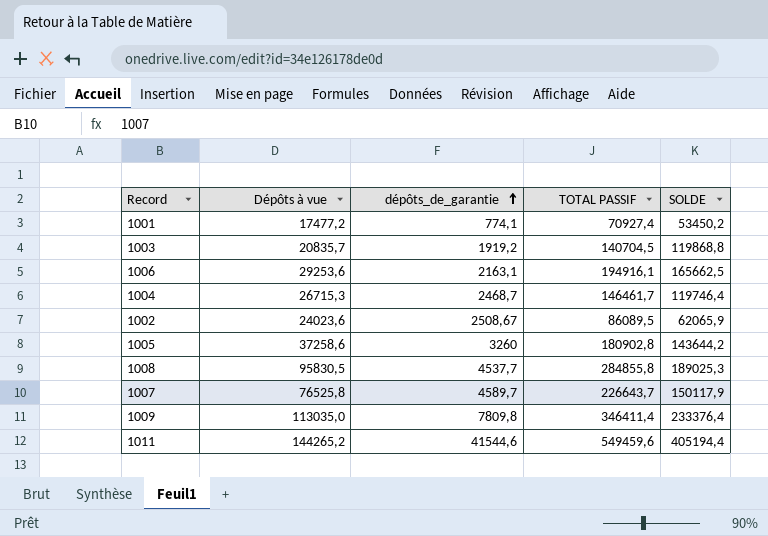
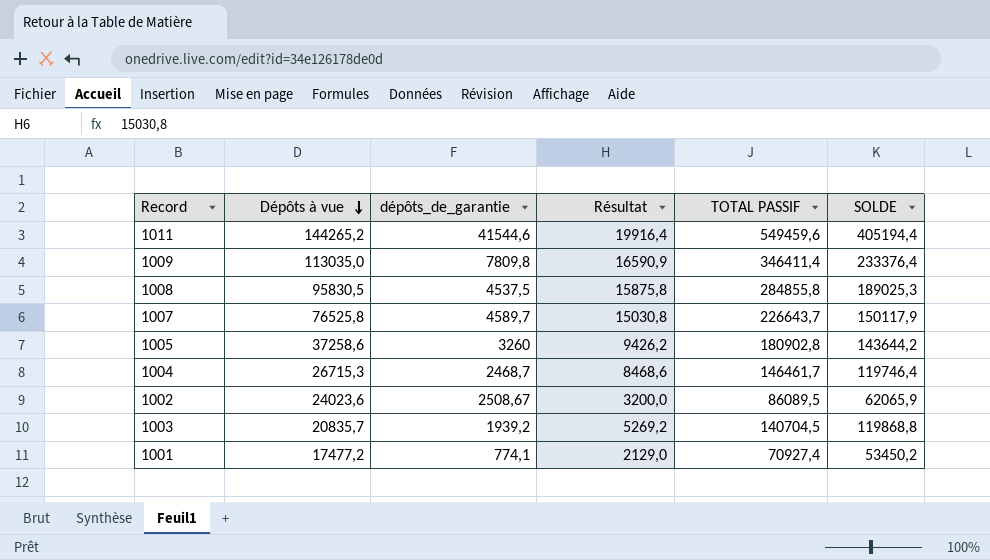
row order: dépôts_de_garantie ascending -> Dépôts à vue descending
column Résultat | position: none -> 4
row 1006: 29253,6 | 2163,1 | 194916,1 | 165662,5 -> none
1008 | dépôts_de_garantie: 4537,7 -> 4537,5
1003 | dépôts_de_garantie: 1919,2 -> 1939,2

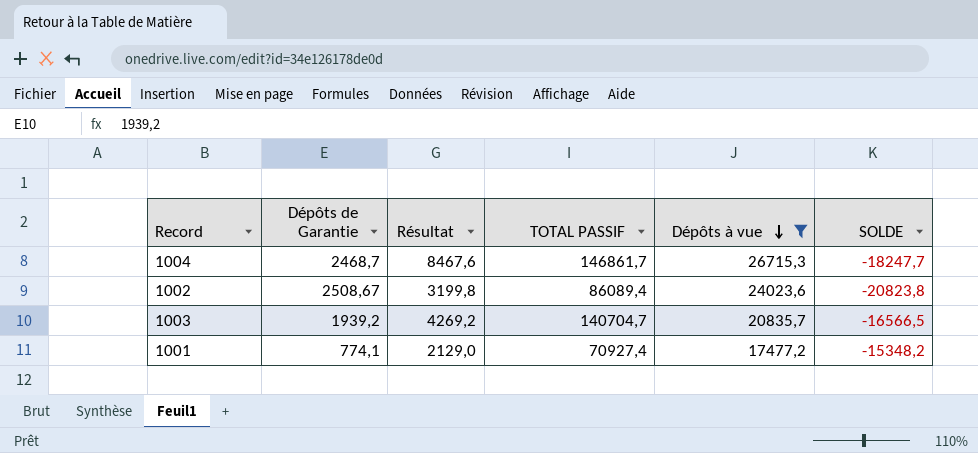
filter: none -> Dépôts à vue <= 26715,3
column name: dépôts_de_garantie -> Dépôts de Garantie
column Dépôts à vue | position: 2 -> 5
column SOLDE | formula: [TOTAL PASSIF] - [Dépôts à vue] -> [Résultat] - [Dépôts à vue]
1004 | Résultat: 8468,6 -> 8467,6
1004 | TOTAL PASSIF: 146461,7 -> 146861,7
1002 | Résultat: 3200,0 -> 3199,8
1002 | TOTAL PASSIF: 86089,5 -> 86089,4
1003 | Résultat: 5269,2 -> 4269,2
1003 | TOTAL PASSIF: 140704,5 -> 140704,7

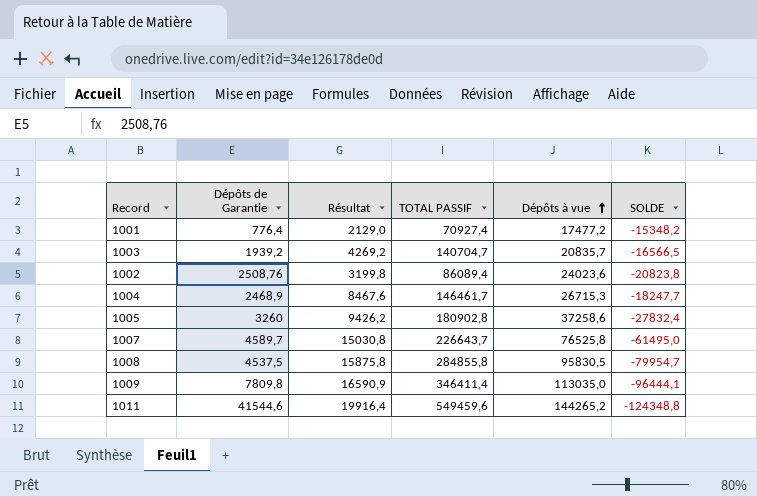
filter: Dépôts à vue <= 26715,3 -> none
row order: Dépôts à vue descending -> Dépôts à vue ascending
1001 | Dépôts de Garantie: 774,1 -> 776,4
1002 | Dépôts de Garantie: 2508,67 -> 2508,76
1004 | Dépôts de Garantie: 2468,7 -> 2468,9
1004 | TOTAL PASSIF: 146861,7 -> 146461,7

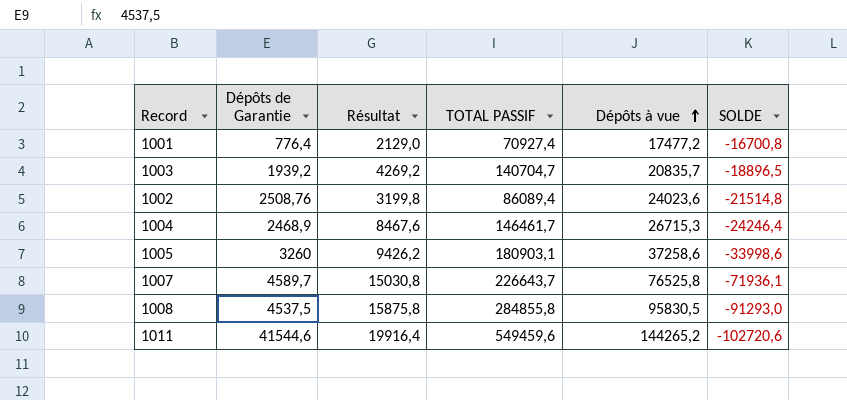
column SOLDE | formula: [Résultat] - [Dépôts à vue] -> [Dépôts de Garantie] - [Dépôts à vue]
row 1009: 7809,8 | 16590,9 | 346411,4 | 113035,0 | -96444,1 -> none
1005 | TOTAL PASSIF: 180902,8 -> 180903,1

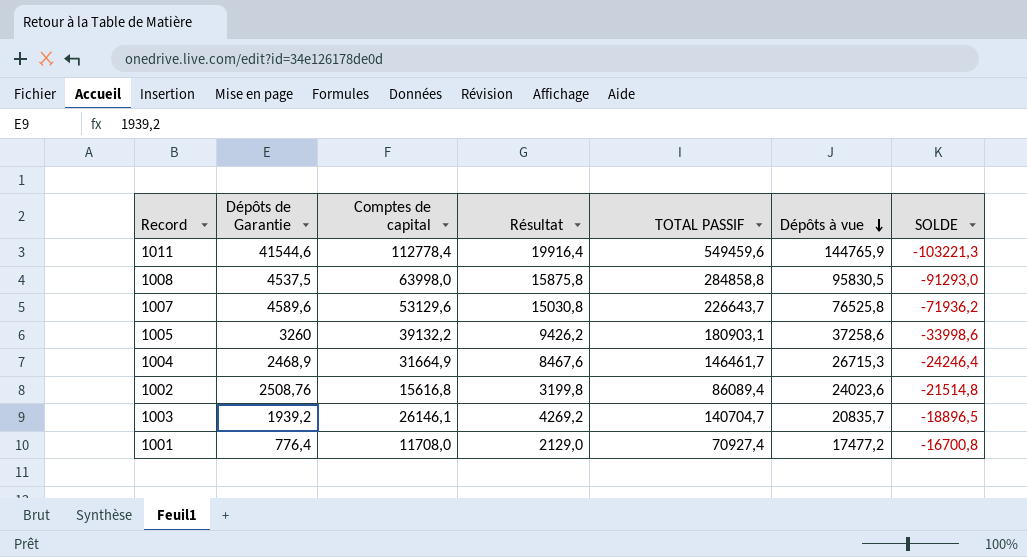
row order: Dépôts à vue ascending -> Dépôts à vue descending
column Comptes de capital | position: none -> 3
1011 | Dépôts à vue: 144265,2 -> 144765,9
1011 | SOLDE: -102720,6 -> -103221,3
1008 | TOTAL PASSIF: 284855,8 -> 284858,8
1007 | Dépôts de Garantie: 4589,7 -> 4589,6
1007 | SOLDE: -71936,1 -> -71936,2

